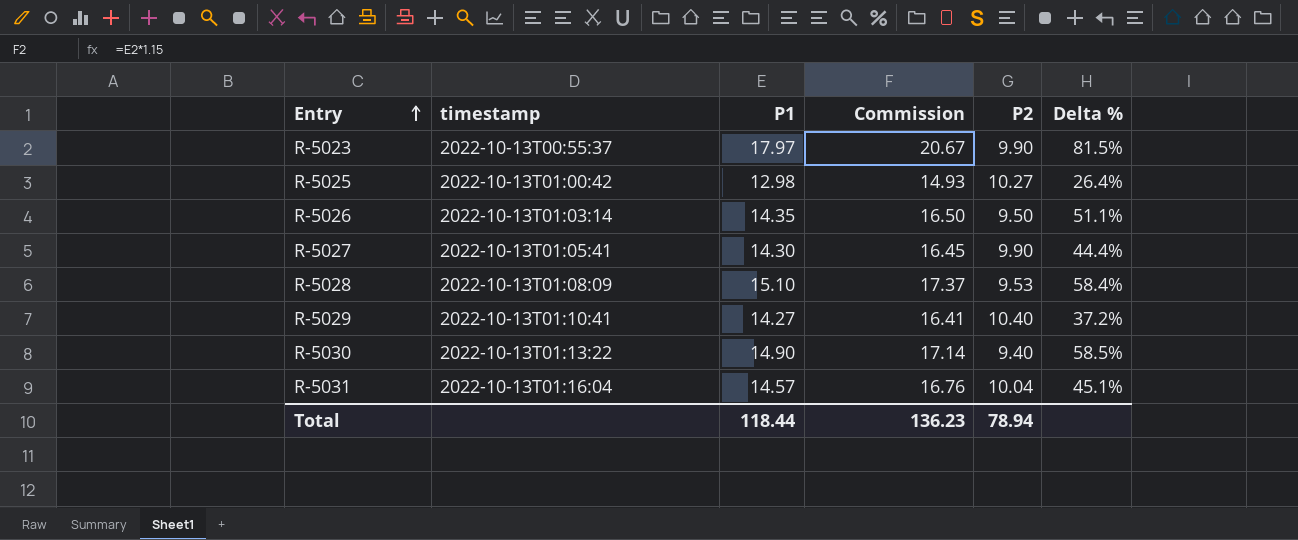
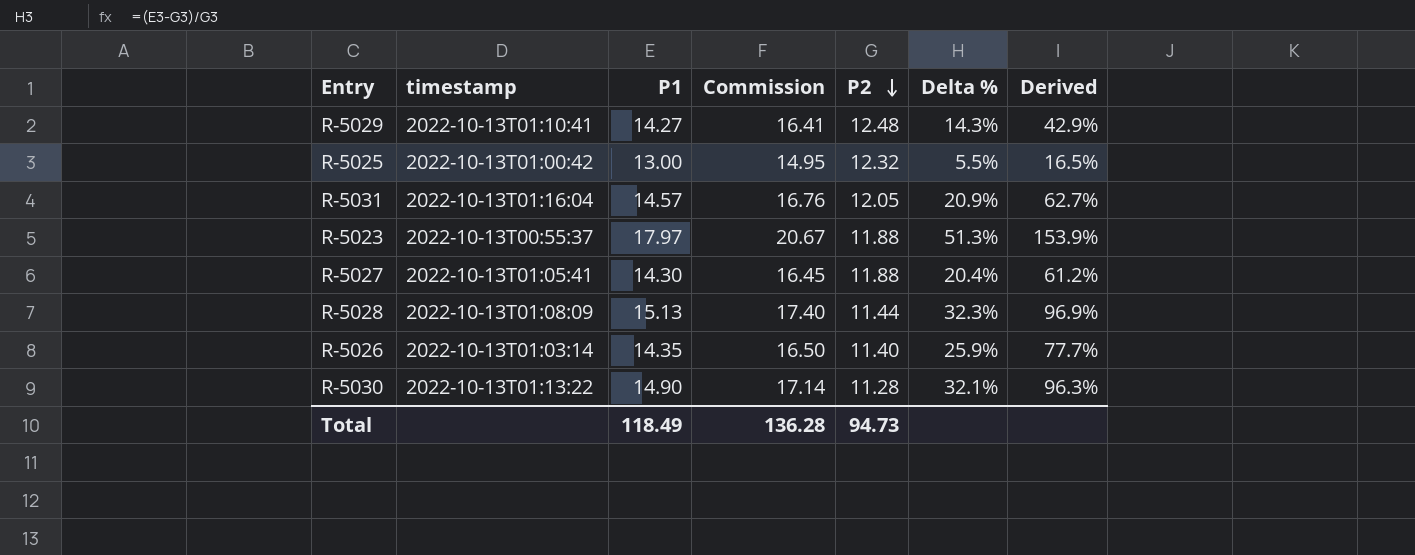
row order: Entry ascending -> P2 descending
column Derived | formula: none -> [Delta %] * 3
R-5029 | P2: 10.40 -> 12.48
R-5029 | Delta %: 37.2% -> 14.3%
R-5025 | P1: 12.98 -> 13.00
R-5025 | Commission: 14.93 -> 14.95
R-5025 | P2: 10.27 -> 12.32
R-5025 | Delta %: 26.4% -> 5.5%
R-5031 | P2: 10.04 -> 12.05
R-5031 | Delta %: 45.1% -> 20.9%
R-5023 | P2: 9.90 -> 11.88
R-5023 | Delta %: 81.5% -> 51.3%
R-5027 | P2: 9.90 -> 11.88
R-5027 | Delta %: 44.4% -> 20.4%
R-5028 | P1: 15.10 -> 15.13
R-5028 | Commission: 17.37 -> 17.40
R-5028 | P2: 9.53 -> 11.44
R-5028 | Delta %: 58.4% -> 32.3%
R-5026 | P2: 9.50 -> 11.40
R-5026 | Delta %: 51.1% -> 25.9%
R-5030 | P2: 9.40 -> 11.28
R-5030 | Delta %: 58.5% -> 32.1%
Total | P1: 118.44 -> 118.49
Total | Commission: 136.23 -> 136.28
Total | P2: 78.94 -> 94.73

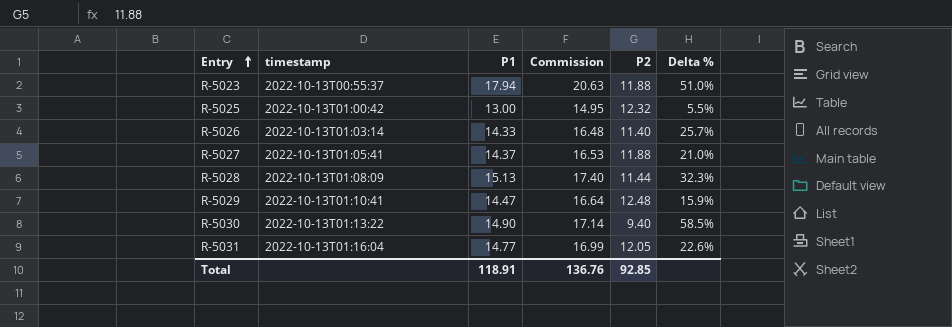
row order: P2 descending -> Entry ascending
column Derived | formula: [Delta %] * 3 -> none
R-5023 | P1: 17.97 -> 17.94
R-5023 | Commission: 20.67 -> 20.63
R-5023 | Delta %: 51.3% -> 51.0%
R-5026 | P1: 14.35 -> 14.33
R-5026 | Commission: 16.50 -> 16.48
R-5026 | Delta %: 25.9% -> 25.7%
R-5027 | P1: 14.30 -> 14.37
R-5027 | Commission: 16.45 -> 16.53
R-5027 | Delta %: 20.4% -> 21.0%
R-5029 | P1: 14.27 -> 14.47
R-5029 | Commission: 16.41 -> 16.64
R-5029 | Delta %: 14.3% -> 15.9%
R-5030 | P2: 11.28 -> 9.40
R-5030 | Delta %: 32.1% -> 58.5%
R-5031 | P1: 14.57 -> 14.77
R-5031 | Commission: 16.76 -> 16.99
R-5031 | Delta %: 20.9% -> 22.6%
Total | P1: 118.49 -> 118.91
Total | Commission: 136.28 -> 136.76
Total | P2: 94.73 -> 92.85

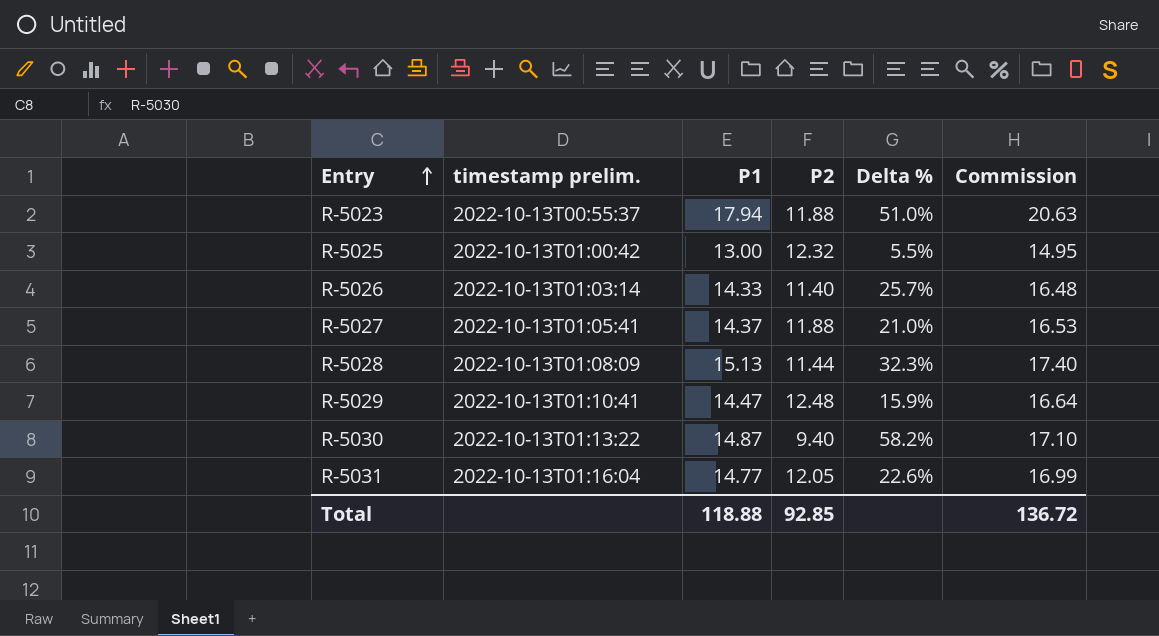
column name: timestamp -> timestamp prelim.
column Commission | position: 4 -> 6
R-5030 | P1: 14.90 -> 14.87
R-5030 | Delta %: 58.5% -> 58.2%
R-5030 | Commission: 17.14 -> 17.10
Total | P1: 118.91 -> 118.88
Total | Commission: 136.76 -> 136.72

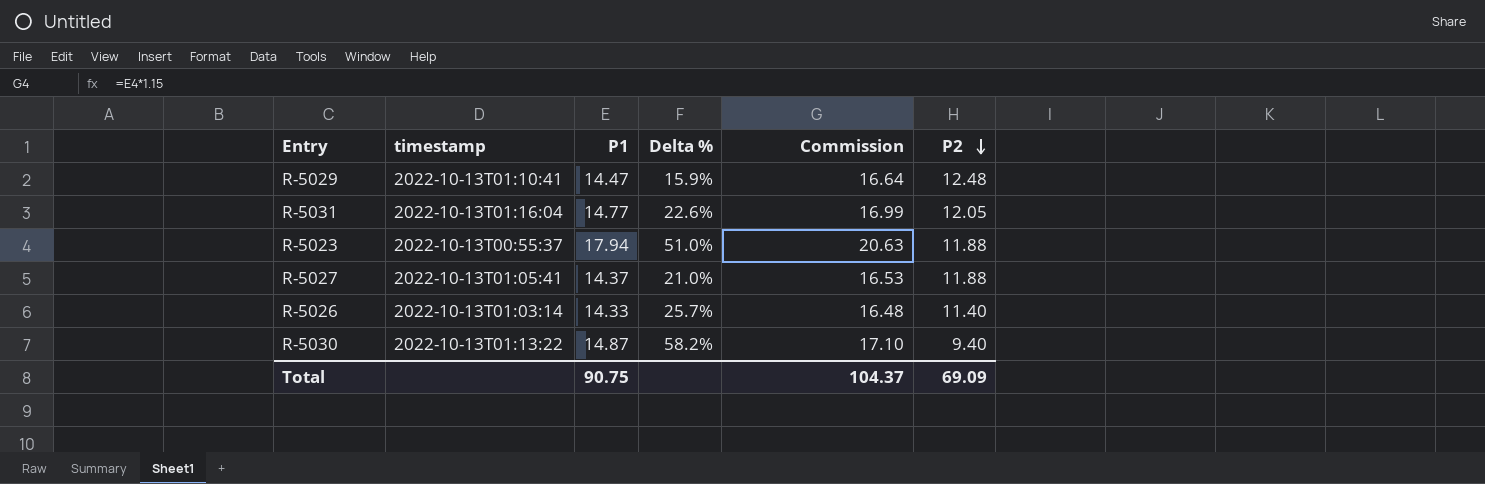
row order: Entry ascending -> P2 descending
column name: timestamp prelim. -> timestamp
column P2 | position: 4 -> 6
row R-5025: 2022-10-13T01:00:42 | 13.00 | 12.32 | 5.5% | 14.95 -> none
row R-5028: 2022-10-13T01:08:09 | 15.13 | 11.44 | 32.3% | 17.40 -> none
Total | P1: 118.88 -> 90.75
Total | Commission: 136.72 -> 104.37
Total | P2: 92.85 -> 69.09

